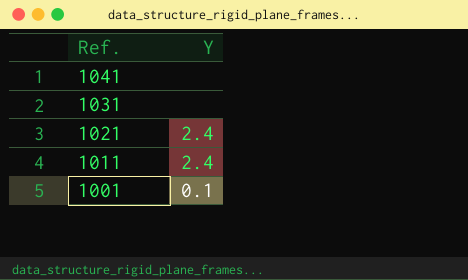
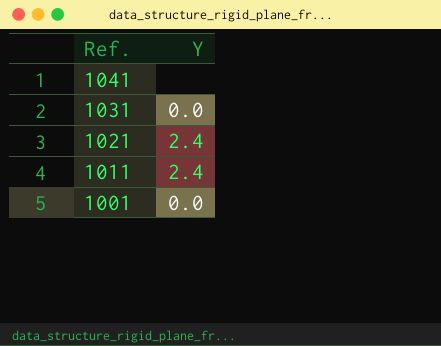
1031 | Y: none -> 0.0
1001 | Y: 0.1 -> 0.0

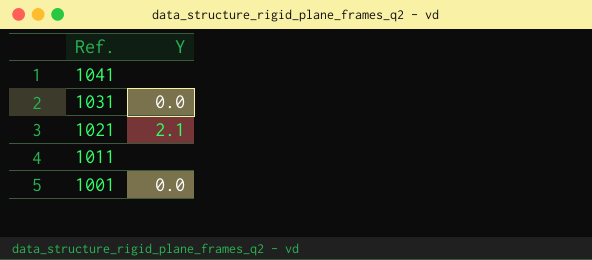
1021 | Y: 2.4 -> 2.1
1011 | Y: 2.4 -> none

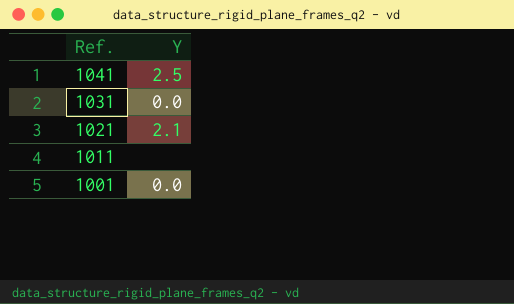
1041 | Y: none -> 2.5

